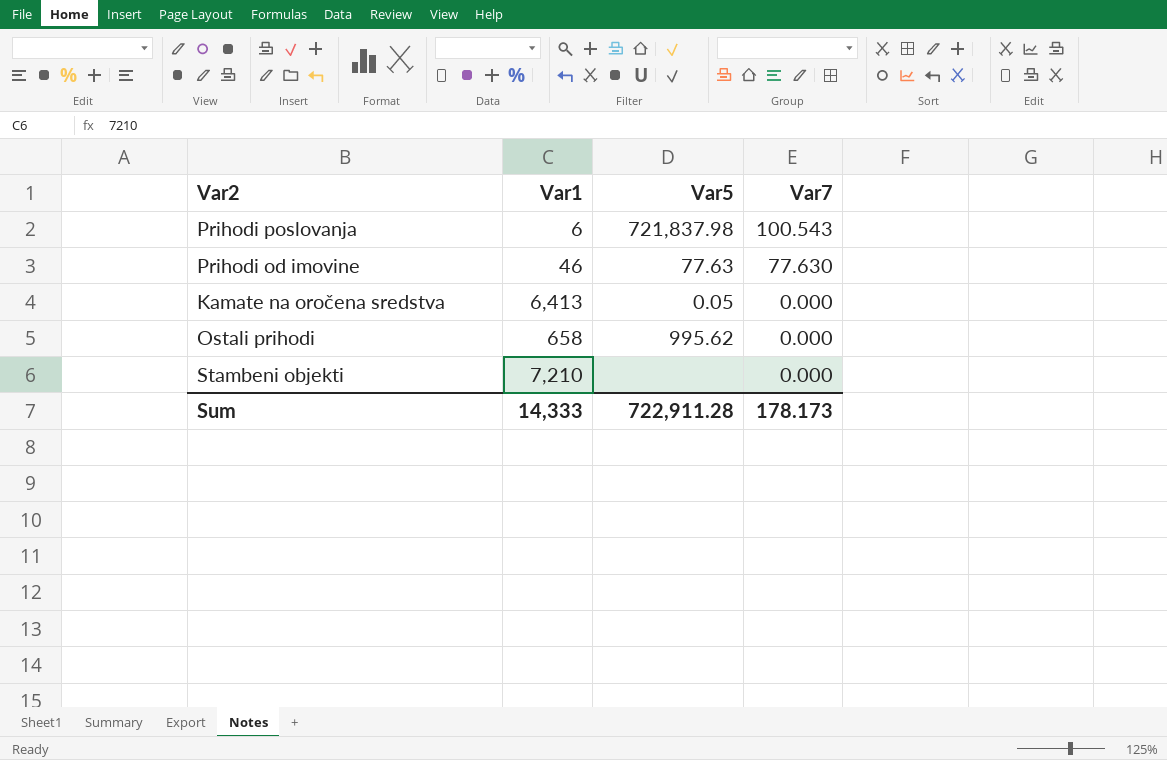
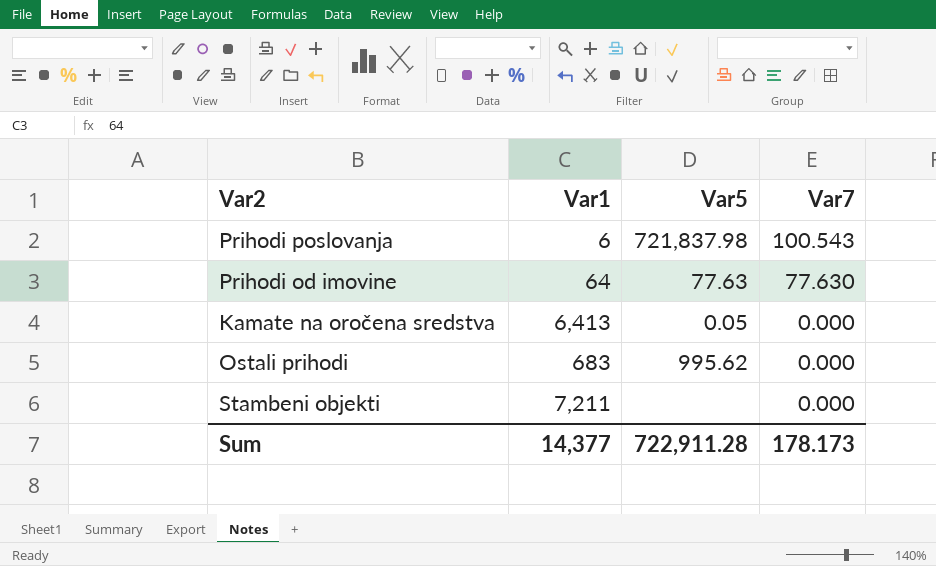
Prihodi od imovine | Var1: 46 -> 64
Ostali prihodi | Var1: 658 -> 683
Stambeni objekti | Var1: 7,210 -> 7,211
Sum | Var1: 14,333 -> 14,377

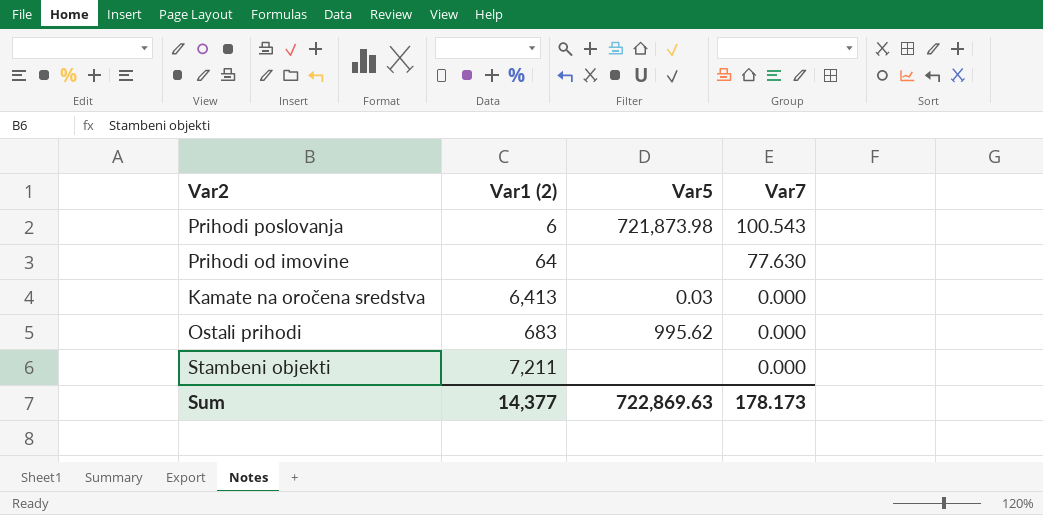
column name: Var1 -> Var1 (2)
Prihodi poslovanja | Var5: 721,837.98 -> 721,873.98
Prihodi od imovine | Var5: 77.63 -> none
Kamate na oročena sredstva | Var5: 0.05 -> 0.03
Sum | Var5: 722,911.28 -> 722,869.63

